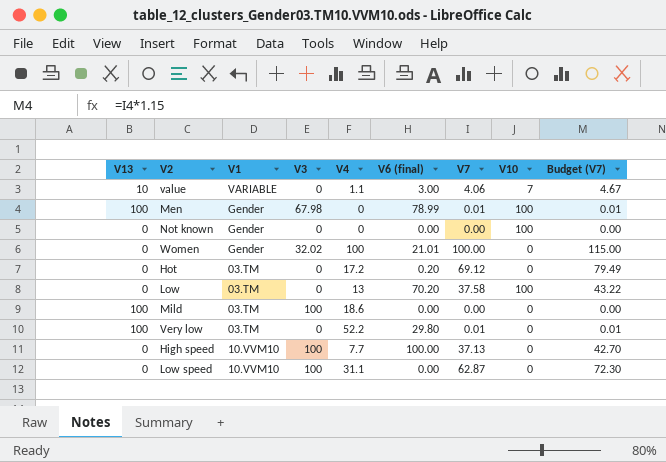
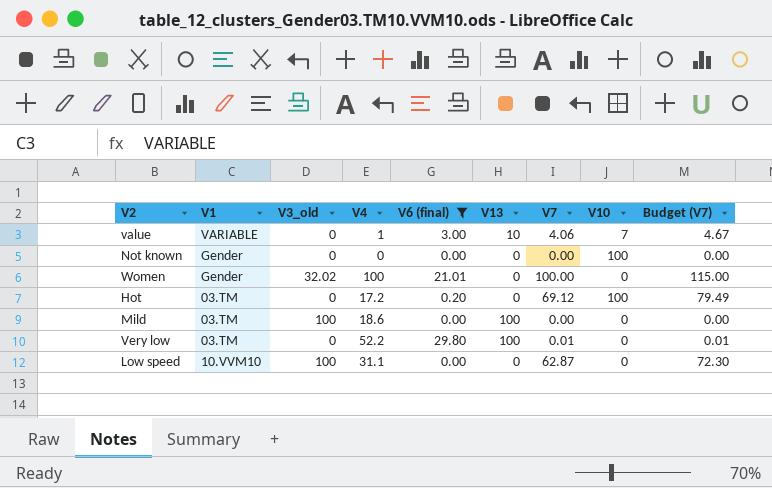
filter: none -> V6 (final) <= 29.80
column name: V3 -> V3_old
column V13 | position: 1 -> 6
value | V4: 1.1 -> 1
Hot | V10: 0 -> 100

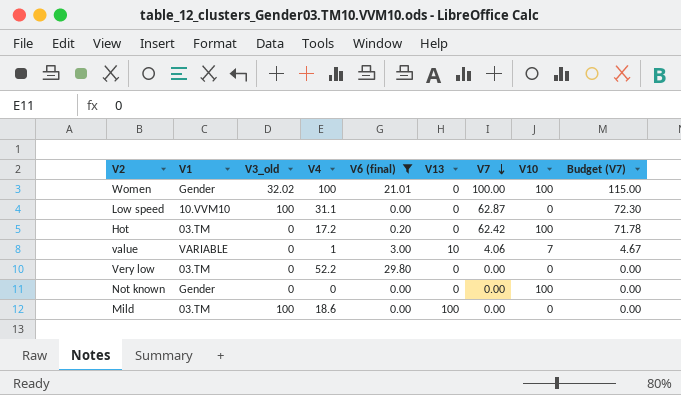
row order: none -> V7 descending
Women | V10: 0 -> 100
Hot | V7: 69.12 -> 62.42
Hot | Budget (V7): 79.49 -> 71.78
Very low | V13: 100 -> 0
Very low | V7: 0.01 -> 0.00
Very low | Budget (V7): 0.01 -> 0.00

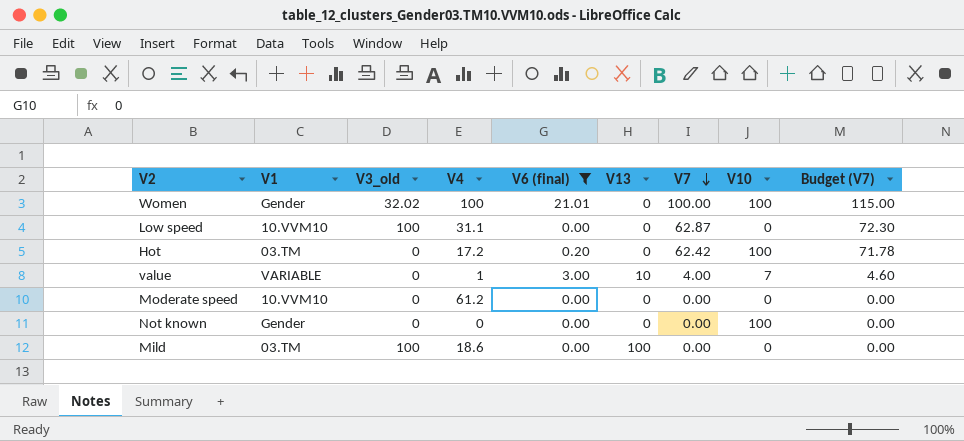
row Very low: 03.TM | 0 | 52.2 | 29.80 | 0 | 0.00 | 0 | 0.00 -> none
value | V7: 4.06 -> 4.00
value | Budget (V7): 4.67 -> 4.60
row Moderate speed: none -> 10.VVM10 | 0 | 61.2 | 0.00 | 0 | 0.00 | 0 | 0.00

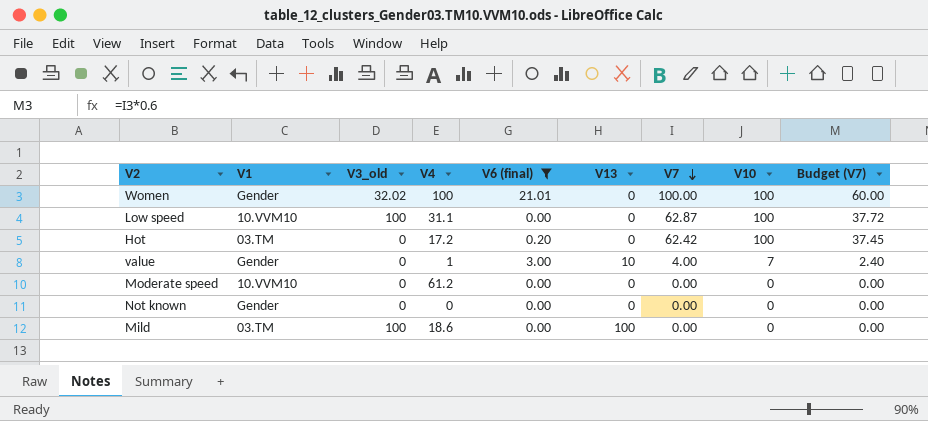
column Budget (V7) | formula: [V7] * 1.15 -> [V7] * 0.6
Low speed | V10: 0 -> 100
value | V1: VARIABLE -> Gender
Not known | V10: 100 -> 0

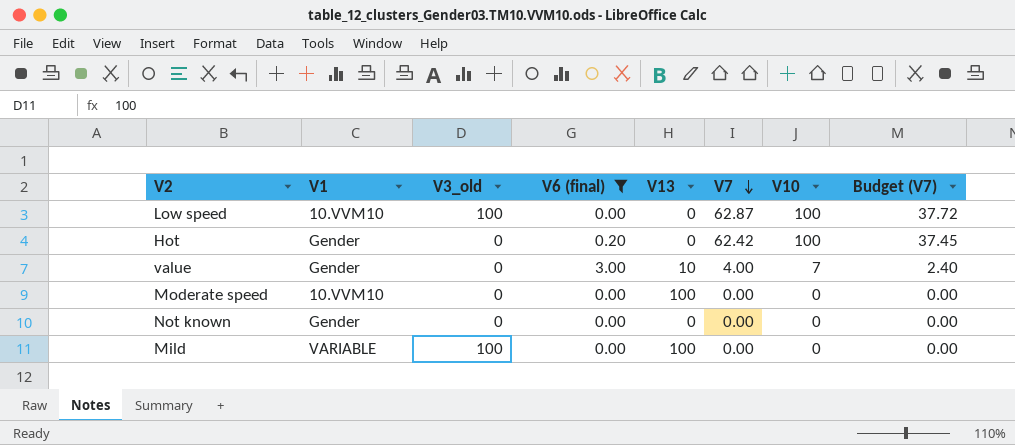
column V4 | position: 4 -> none
row Women: Gender | 32.02 | 100 | 21.01 | 0 | 100.00 | 100 | 60.00 -> none
Hot | V1: 03.TM -> Gender
Moderate speed | V13: 0 -> 100
Mild | V1: 03.TM -> VARIABLE

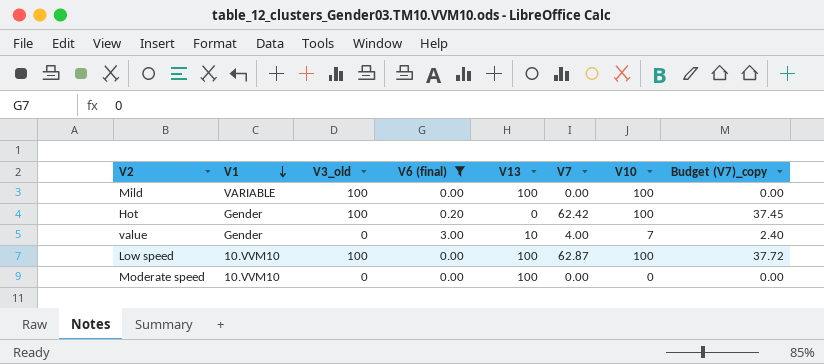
row order: V7 descending -> V1 descending
column name: Budget (V7) -> Budget (V7)_copy
row Not known: Gender | 0 | 0.00 | 0 | 0.00 | 0 | 0.00 -> none
Mild | V10: 0 -> 100
Hot | V3_old: 0 -> 100
Low speed | V13: 0 -> 100

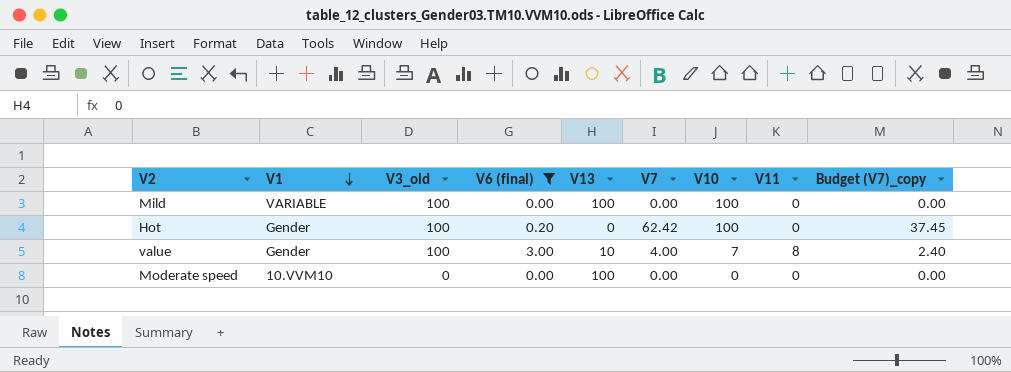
column V11 | position: none -> 8
row Low speed: 10.VVM10 | 100 | 0.00 | 100 | 62.87 | 100 | 37.72 -> none
value | V3_old: 0 -> 100

